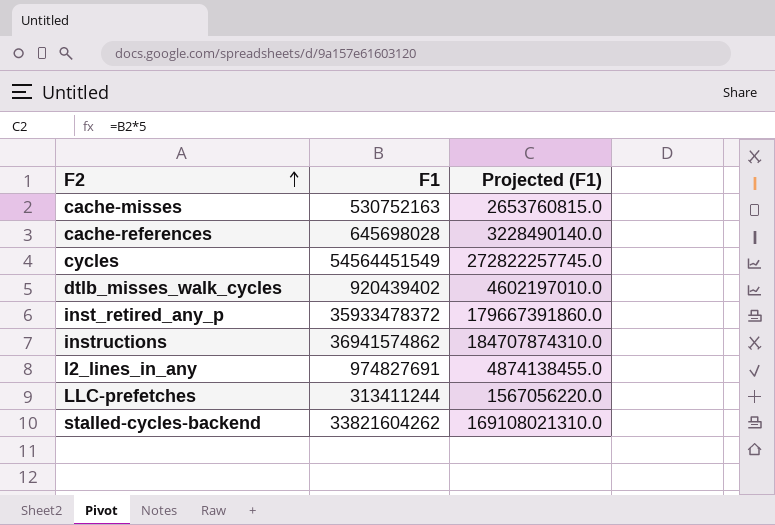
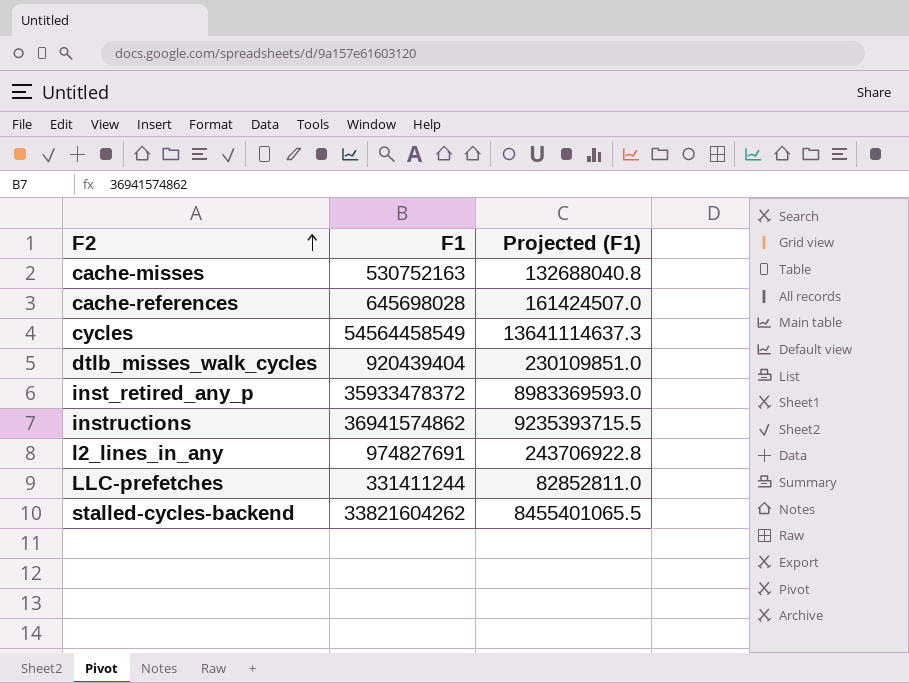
column Projected (F1) | formula: [F1] * 5 -> [F1] * 0.25
cycles | F1: 54564451549 -> 54564458549
dtlb_misses_walk_cycles | F1: 920439402 -> 920439404
LLC-prefetches | F1: 313411244 -> 331411244

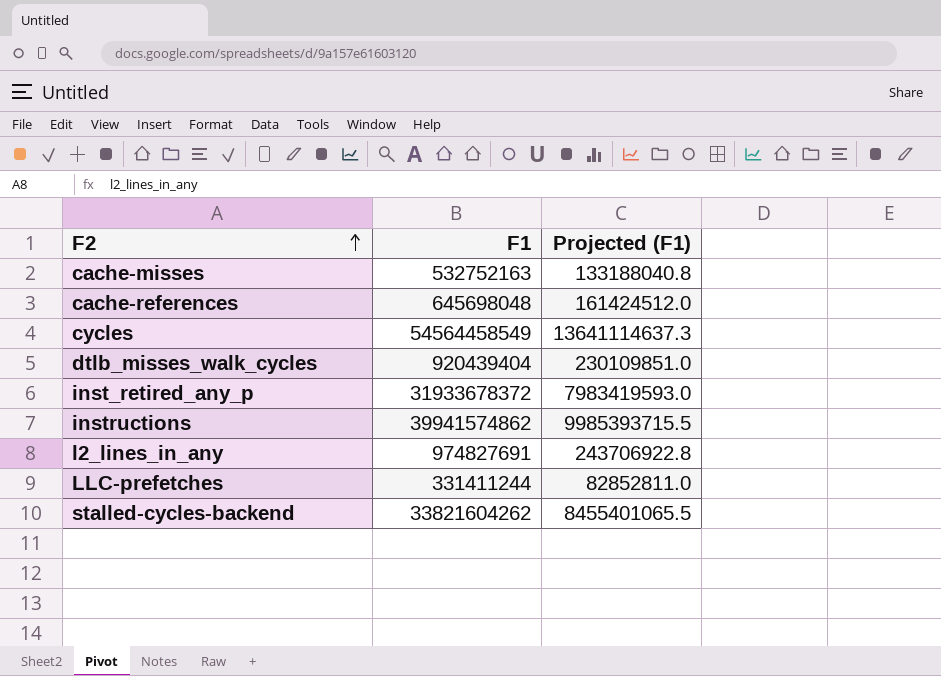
cache-misses | F1: 530752163 -> 532752163
cache-misses | Projected (F1): 132688040.8 -> 133188040.8
cache-references | F1: 645698028 -> 645698048
cache-references | Projected (F1): 161424507.0 -> 161424512.0
inst_retired_any_p | F1: 35933478372 -> 31933678372
inst_retired_any_p | Projected (F1): 8983369593.0 -> 7983419593.0
instructions | F1: 36941574862 -> 39941574862
instructions | Projected (F1): 9235393715.5 -> 9985393715.5

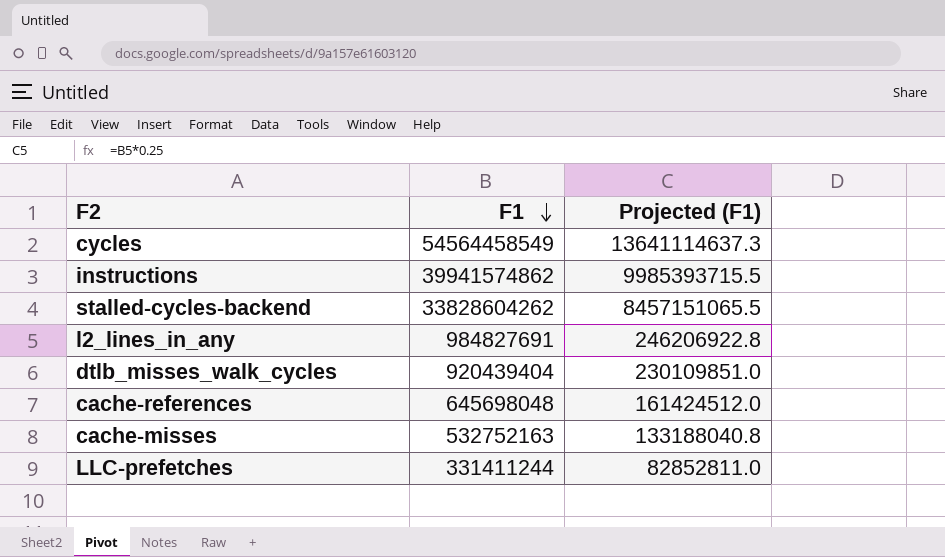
row order: F2 ascending -> F1 descending
row inst_retired_any_p: 31933678372 | 7983419593.0 -> none
stalled-cycles-backend | F1: 33821604262 -> 33828604262
stalled-cycles-backend | Projected (F1): 8455401065.5 -> 8457151065.5
l2_lines_in_any | F1: 974827691 -> 984827691
l2_lines_in_any | Projected (F1): 243706922.8 -> 246206922.8

